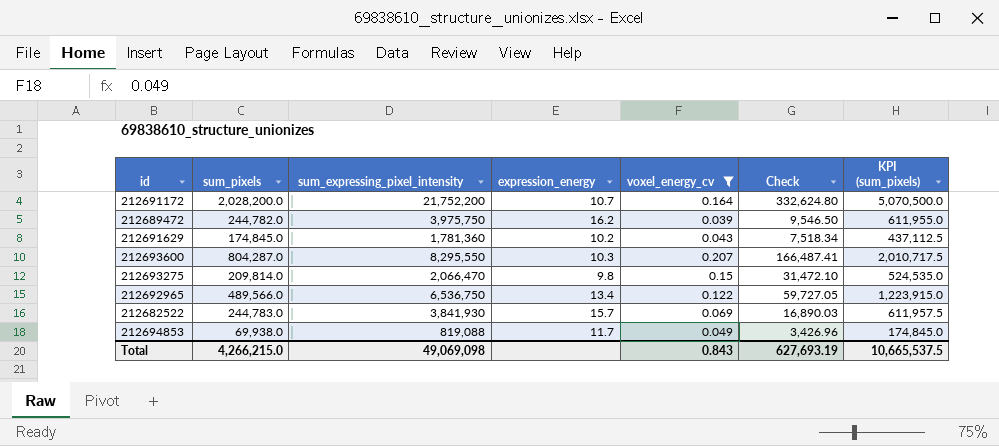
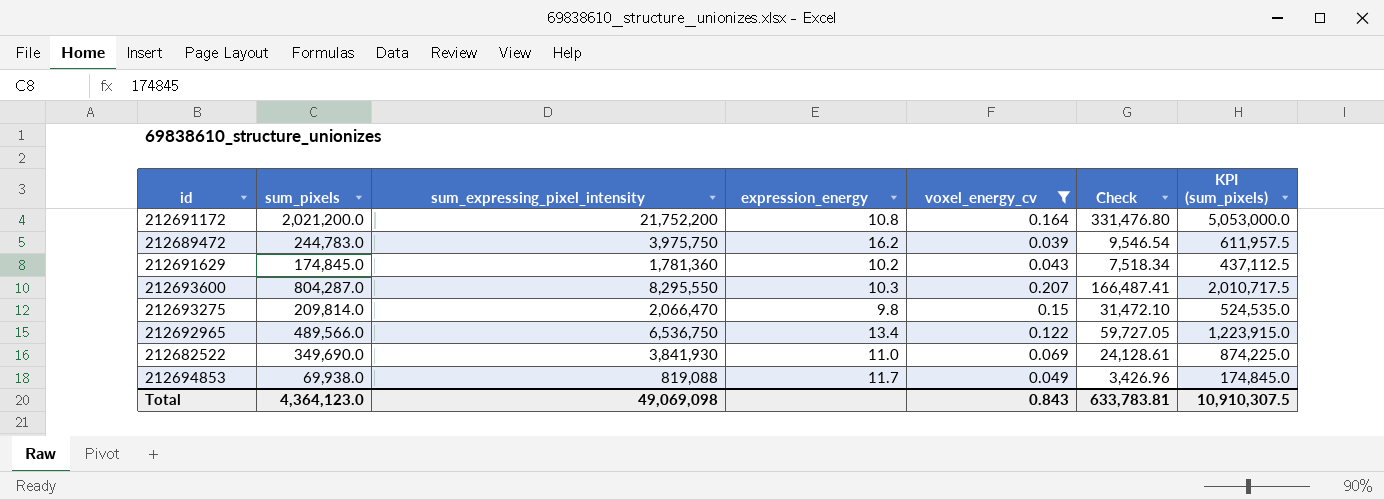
212691172 | sum_pixels: 2,028,200.0 -> 2,021,200.0
212691172 | expression_energy: 10.7 -> 10.8
212691172 | Check: 332,624.80 -> 331,476.80
212691172 | KPI (sum_pixels): 5,070,500.0 -> 5,053,000.0
212689472 | sum_pixels: 244,782.0 -> 244,783.0
212689472 | Check: 9,546.50 -> 9,546.54
212689472 | KPI (sum_pixels): 611,955.0 -> 611,957.5
212682522 | sum_pixels: 244,783.0 -> 349,690.0
212682522 | expression_energy: 15.7 -> 11.0
212682522 | Check: 16,890.03 -> 24,128.61
212682522 | KPI (sum_pixels): 611,957.5 -> 874,225.0
Total | sum_pixels: 4,266,215.0 -> 4,364,123.0
Total | Check: 627,693.19 -> 633,783.81
Total | KPI (sum_pixels): 10,665,537.5 -> 10,910,307.5

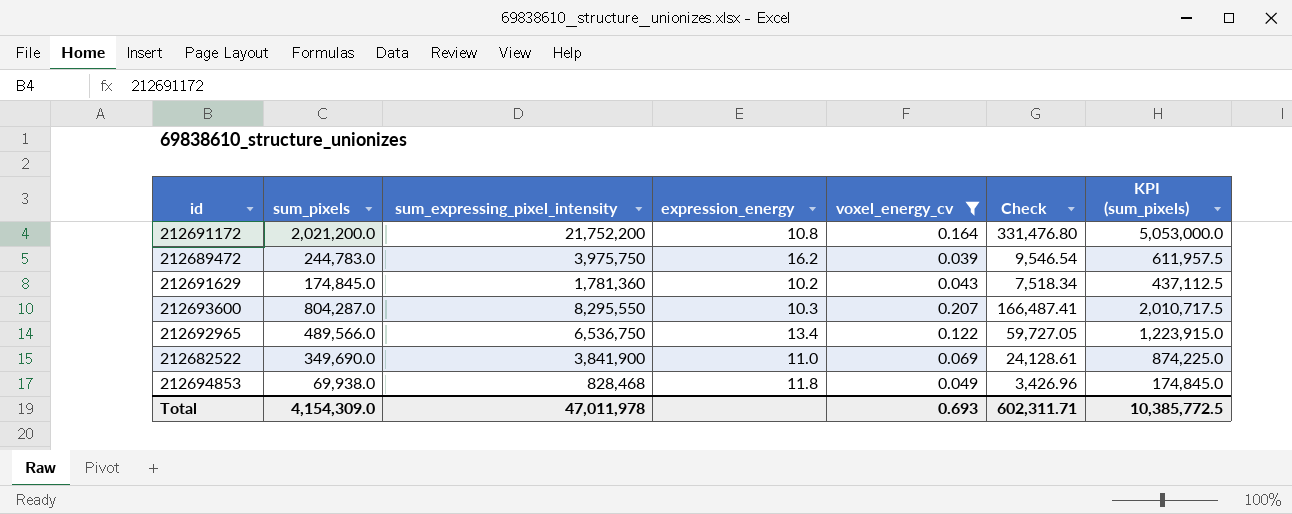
row 212693275: 209,814.0 | 2,066,470 | 9.8 | 0.15 | 31,472.10 | 524,535.0 -> none
212682522 | sum_expressing_pixel_intensity: 3,841,930 -> 3,841,900
212694853 | sum_expressing_pixel_intensity: 819,088 -> 828,468
212694853 | expression_energy: 11.7 -> 11.8
Total | sum_pixels: 4,364,123.0 -> 4,154,309.0
Total | sum_expressing_pixel_intensity: 49,069,098 -> 47,011,978
Total | voxel_energy_cv: 0.843 -> 0.693
Total | Check: 633,783.81 -> 602,311.71
Total | KPI (sum_pixels): 10,910,307.5 -> 10,385,772.5

